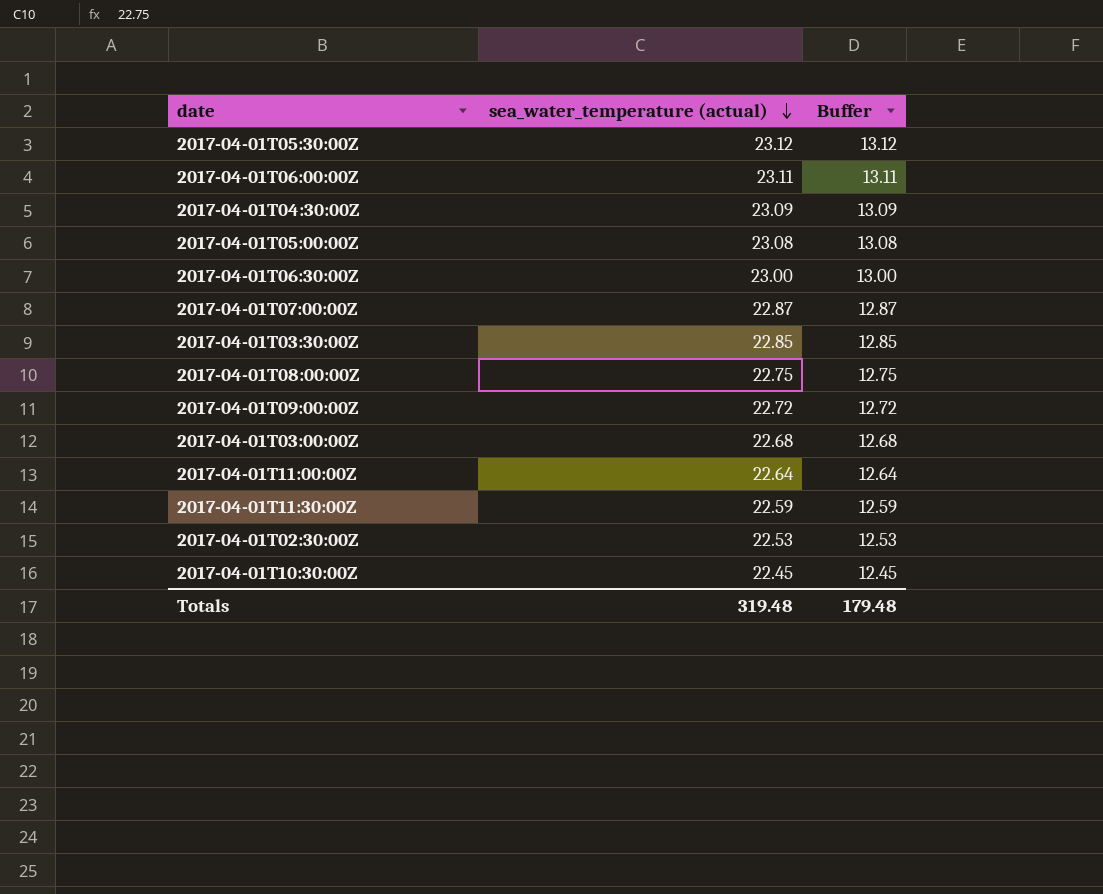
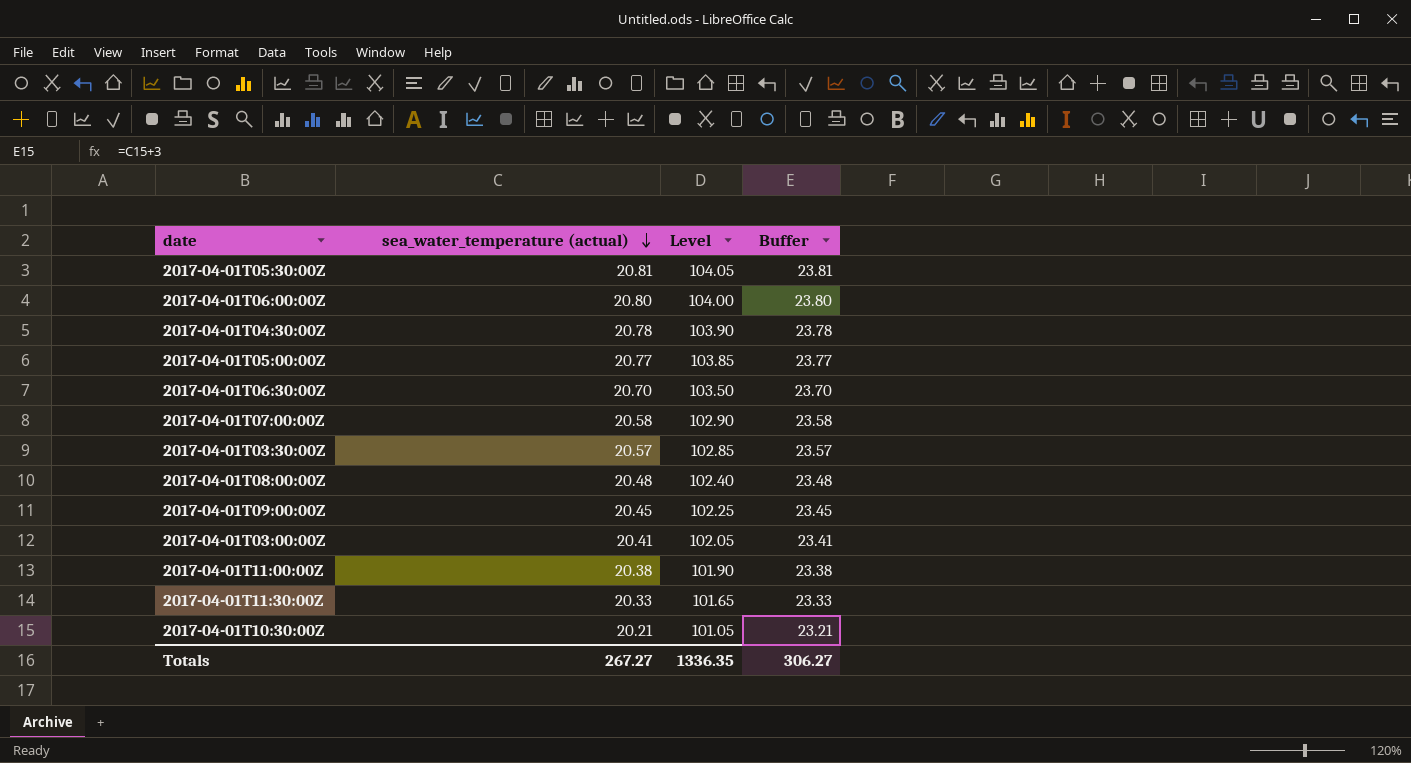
column Level | formula: none -> [sea_water_temperature (actual)] * 5
column Buffer | formula: [sea_water_temperature (actual)] - 10 -> [sea_water_temperature (actual)] + 3
row 2017-04-01T02:30:00Z: 22.53 | 12.53 -> none
2017-04-01T05:30:00Z | sea_water_temperature (actual): 23.12 -> 20.81
2017-04-01T06:00:00Z | sea_water_temperature (actual): 23.11 -> 20.80
2017-04-01T04:30:00Z | sea_water_temperature (actual): 23.09 -> 20.78
2017-04-01T05:00:00Z | sea_water_temperature (actual): 23.08 -> 20.77
2017-04-01T06:30:00Z | sea_water_temperature (actual): 23.00 -> 20.70
2017-04-01T07:00:00Z | sea_water_temperature (actual): 22.87 -> 20.58
2017-04-01T03:30:00Z | sea_water_temperature (actual): 22.85 -> 20.57
2017-04-01T08:00:00Z | sea_water_temperature (actual): 22.75 -> 20.48
2017-04-01T09:00:00Z | sea_water_temperature (actual): 22.72 -> 20.45
2017-04-01T03:00:00Z | sea_water_temperature (actual): 22.68 -> 20.41
2017-04-01T11:00:00Z | sea_water_temperature (actual): 22.64 -> 20.38
2017-04-01T11:30:00Z | sea_water_temperature (actual): 22.59 -> 20.33
2017-04-01T10:30:00Z | sea_water_temperature (actual): 22.45 -> 20.21
Totals | sea_water_temperature (actual): 319.48 -> 267.27
Totals | Buffer: 179.48 -> 306.27

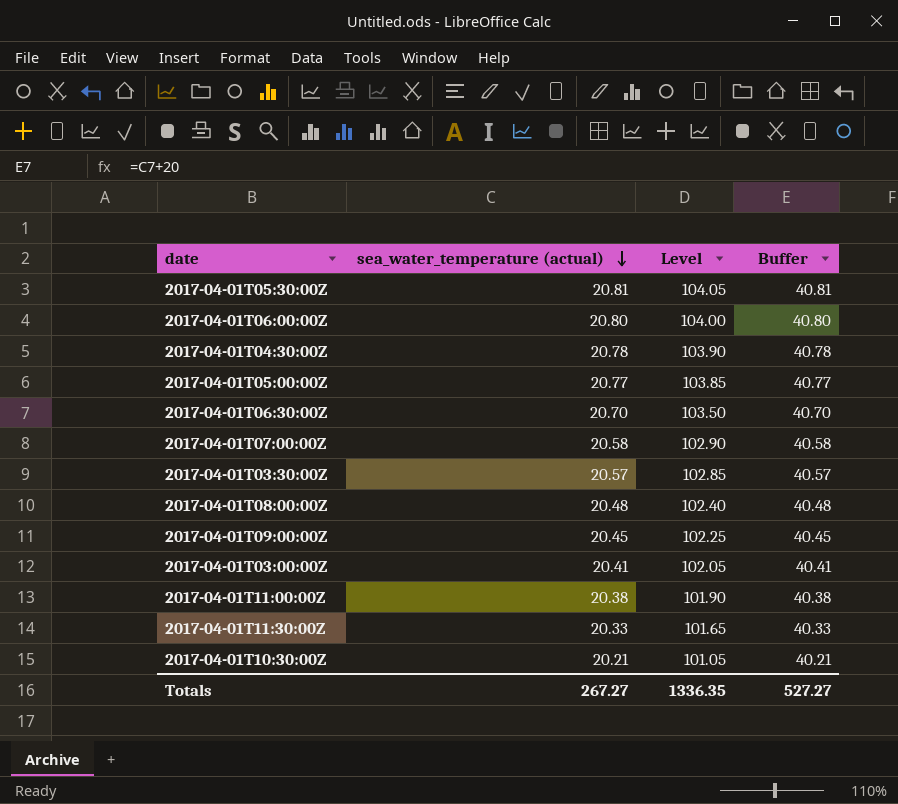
column Buffer | formula: [sea_water_temperature (actual)] + 3 -> [sea_water_temperature (actual)] + 20
Totals | Buffer: 306.27 -> 527.27

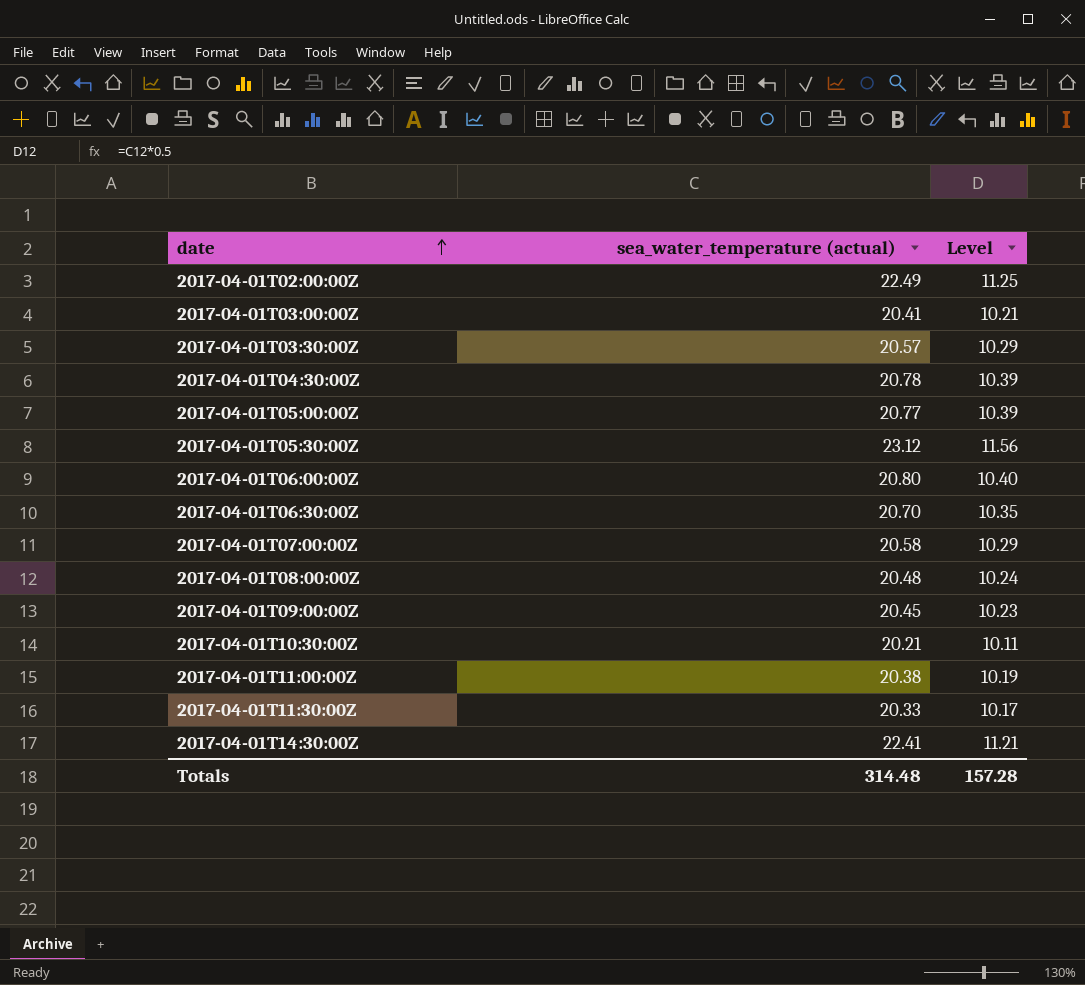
row order: sea_water_temperature (actual) descending -> date ascending
column Buffer | formula: [sea_water_temperature (actual)] + 20 -> none
column Level | formula: [sea_water_temperature (actual)] * 5 -> [sea_water_temperature (actual)] * 0.5
row 2017-04-01T02:00:00Z: none -> 22.49 | 11.25
2017-04-01T05:30:00Z | sea_water_temperature (actual): 20.81 -> 23.12
row 2017-04-01T14:30:00Z: none -> 22.41 | 11.21
Totals | sea_water_temperature (actual): 267.27 -> 314.48
Totals | Level: 1336.35 -> 157.28

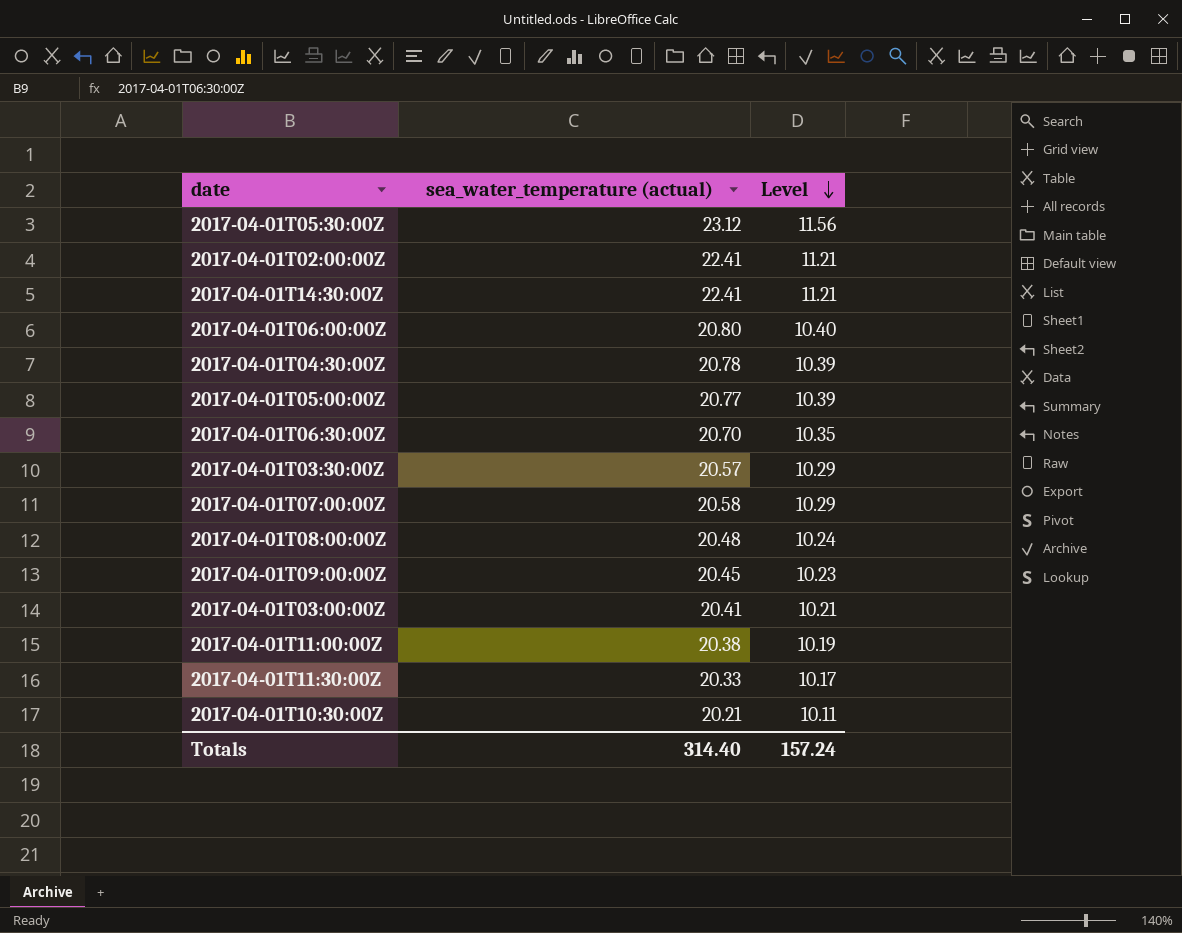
row order: date ascending -> Level descending
2017-04-01T02:00:00Z | sea_water_temperature (actual): 22.49 -> 22.41
2017-04-01T02:00:00Z | Level: 11.25 -> 11.21
Totals | sea_water_temperature (actual): 314.48 -> 314.40
Totals | Level: 157.28 -> 157.24

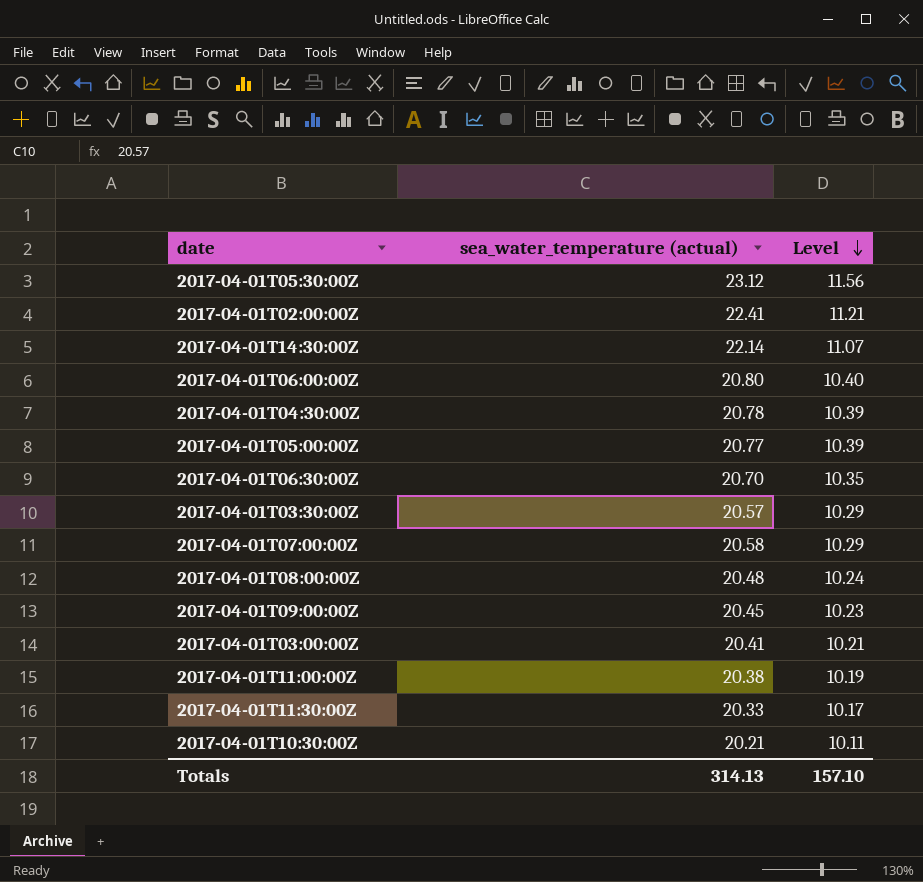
2017-04-01T14:30:00Z | sea_water_temperature (actual): 22.41 -> 22.14
2017-04-01T14:30:00Z | Level: 11.21 -> 11.07
Totals | sea_water_temperature (actual): 314.40 -> 314.13
Totals | Level: 157.24 -> 157.10

